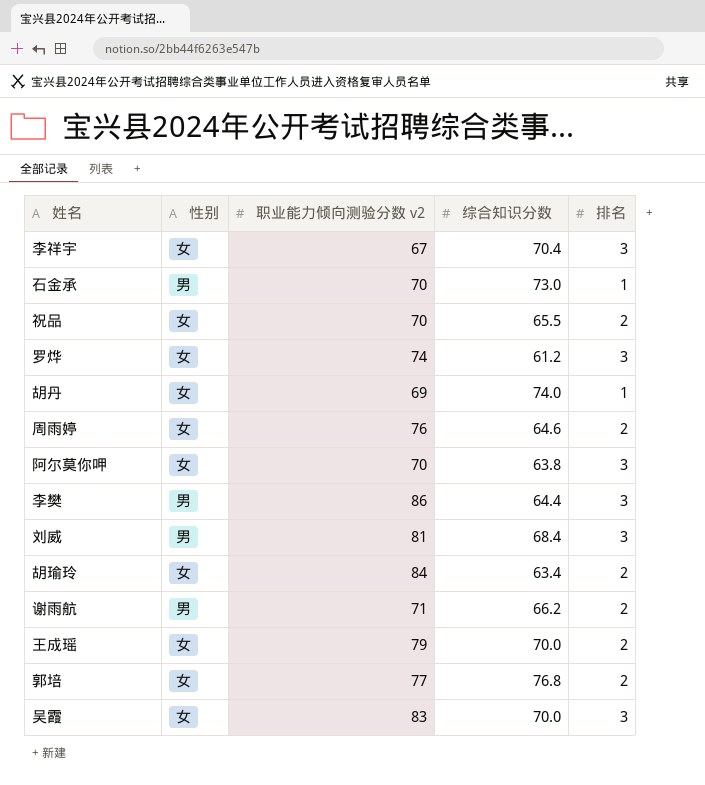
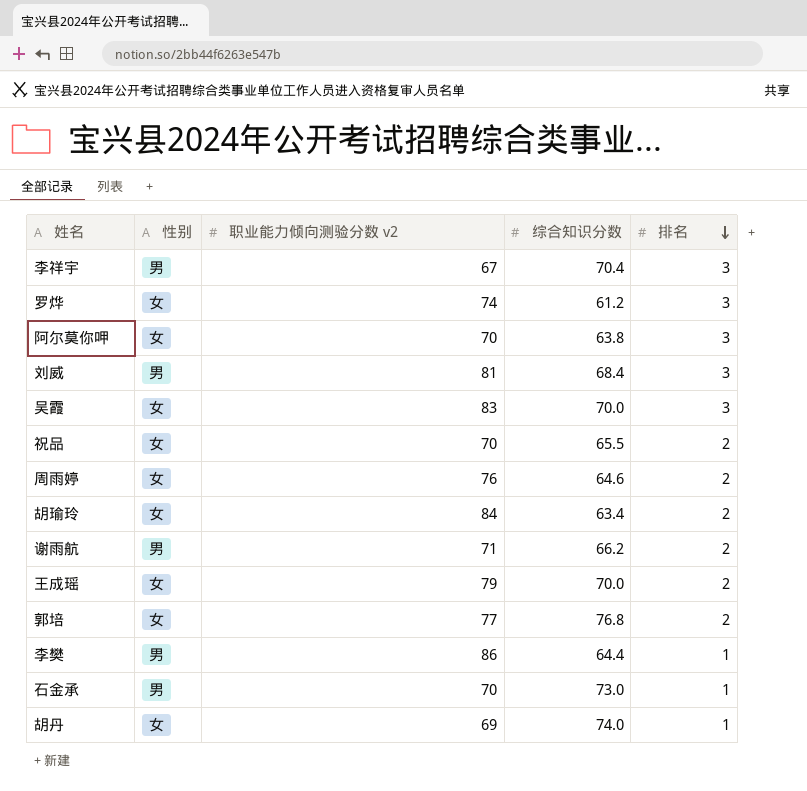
row order: none -> 排名 descending
李祥宇 | 性别: 女 -> 男
李樊 | 排名: 3 -> 1

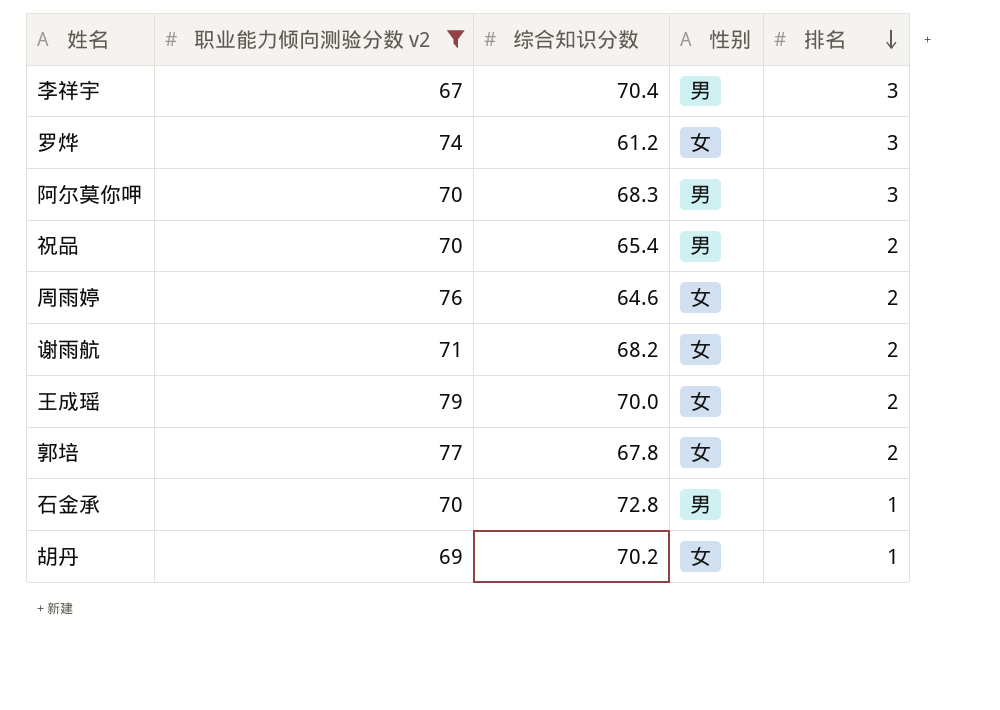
filter: none -> 职业能力倾向测验分数 v2 <= 79
column 性别 | position: 2 -> 4
阿尔莫你呷 | 综合知识分数: 63.8 -> 68.3
阿尔莫你呷 | 性别: 女 -> 男
祝品 | 综合知识分数: 65.5 -> 65.4
祝品 | 性别: 女 -> 男
谢雨航 | 综合知识分数: 66.2 -> 68.2
谢雨航 | 性别: 男 -> 女
郭培 | 综合知识分数: 76.8 -> 67.8
石金承 | 综合知识分数: 73.0 -> 72.8
胡丹 | 综合知识分数: 74.0 -> 70.2

